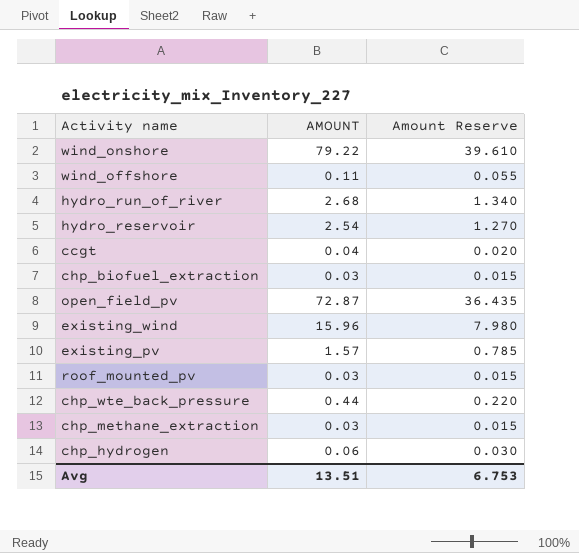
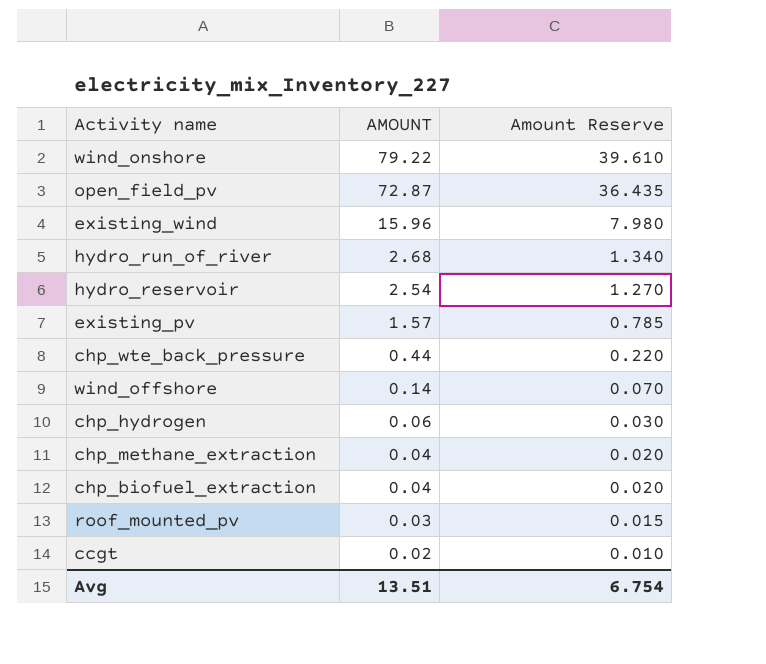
row order: none -> AMOUNT descending
wind_offshore | AMOUNT: 0.11 -> 0.14
wind_offshore | Amount Reserve: 0.055 -> 0.070
chp_methane_extraction | AMOUNT: 0.03 -> 0.04
chp_methane_extraction | Amount Reserve: 0.015 -> 0.020
chp_biofuel_extraction | AMOUNT: 0.03 -> 0.04
chp_biofuel_extraction | Amount Reserve: 0.015 -> 0.020
ccgt | AMOUNT: 0.04 -> 0.02
ccgt | Amount Reserve: 0.020 -> 0.010
Avg | Amount Reserve: 6.753 -> 6.754

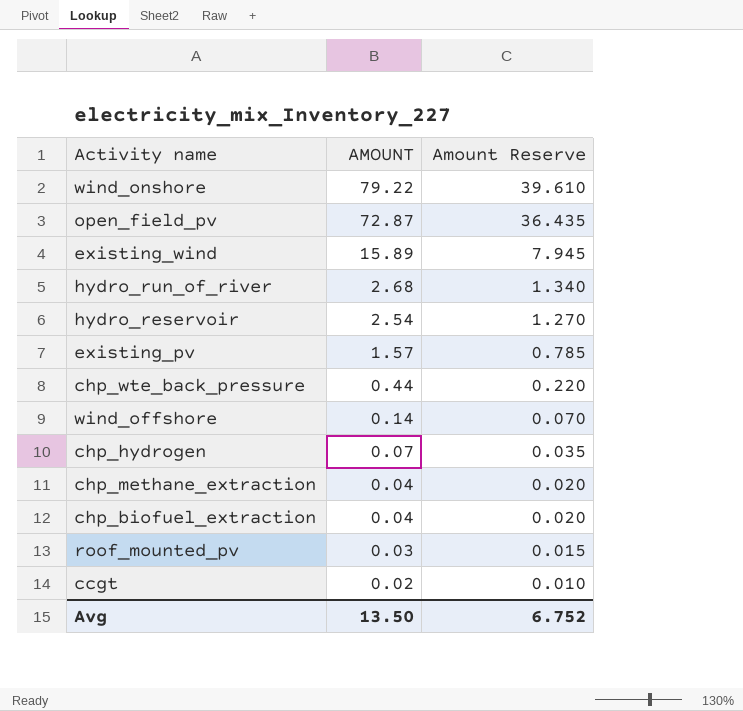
existing_wind | AMOUNT: 15.96 -> 15.89
existing_wind | Amount Reserve: 7.980 -> 7.945
chp_hydrogen | AMOUNT: 0.06 -> 0.07
chp_hydrogen | Amount Reserve: 0.030 -> 0.035
Avg | AMOUNT: 13.51 -> 13.50
Avg | Amount Reserve: 6.754 -> 6.752

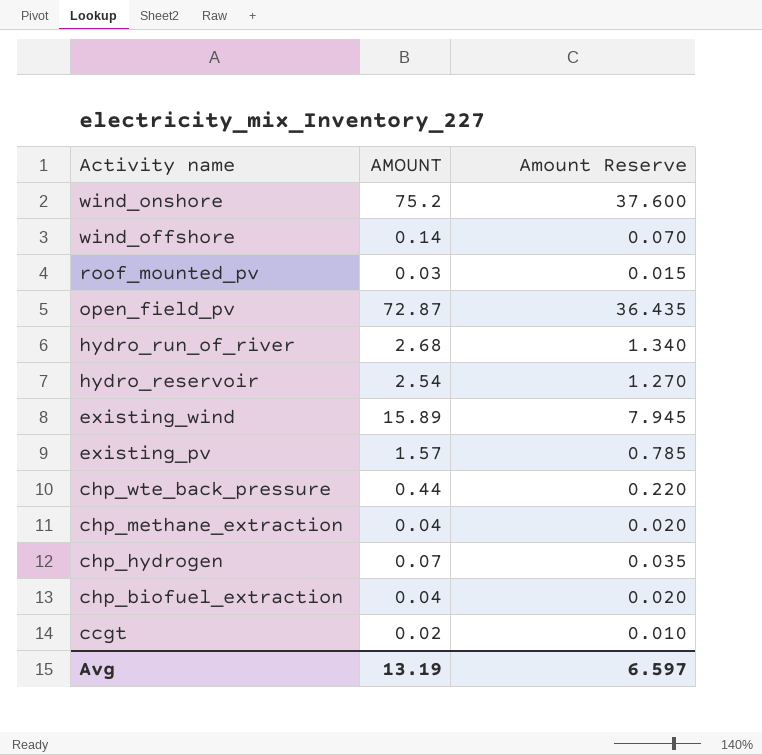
row order: AMOUNT descending -> Activity name descending
wind_onshore | AMOUNT: 79.22 -> 75.2
wind_onshore | Amount Reserve: 39.610 -> 37.600
Avg | AMOUNT: 13.50 -> 13.19
Avg | Amount Reserve: 6.752 -> 6.597

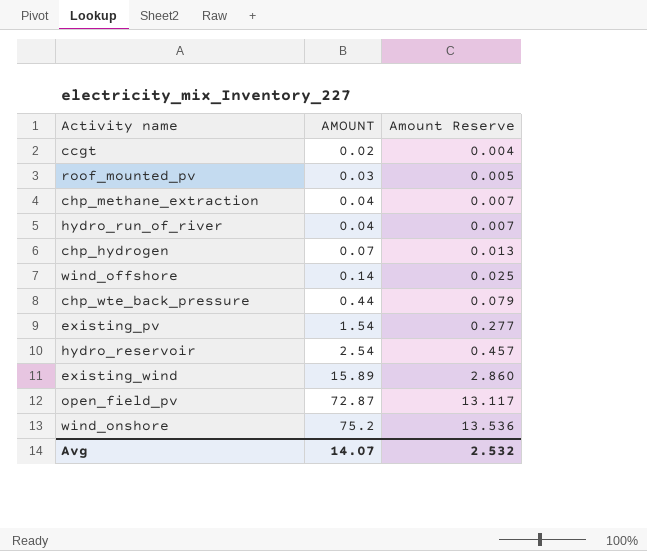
row order: Activity name descending -> AMOUNT ascending
column Amount Reserve | formula: [AMOUNT] * 0.5 -> [AMOUNT] * 0.18
row chp_biofuel_extraction: 0.04 | 0.020 -> none
hydro_run_of_river | AMOUNT: 2.68 -> 0.04
existing_pv | AMOUNT: 1.57 -> 1.54
Avg | AMOUNT: 13.19 -> 14.07
Avg | Amount Reserve: 6.597 -> 2.532

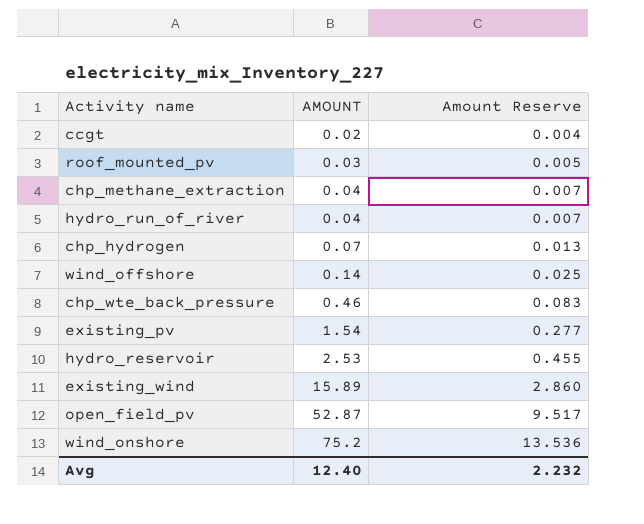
chp_wte_back_pressure | AMOUNT: 0.44 -> 0.46
chp_wte_back_pressure | Amount Reserve: 0.079 -> 0.083
hydro_reservoir | AMOUNT: 2.54 -> 2.53
hydro_reservoir | Amount Reserve: 0.457 -> 0.455
open_field_pv | AMOUNT: 72.87 -> 52.87
open_field_pv | Amount Reserve: 13.117 -> 9.517
Avg | AMOUNT: 14.07 -> 12.40
Avg | Amount Reserve: 2.532 -> 2.232

